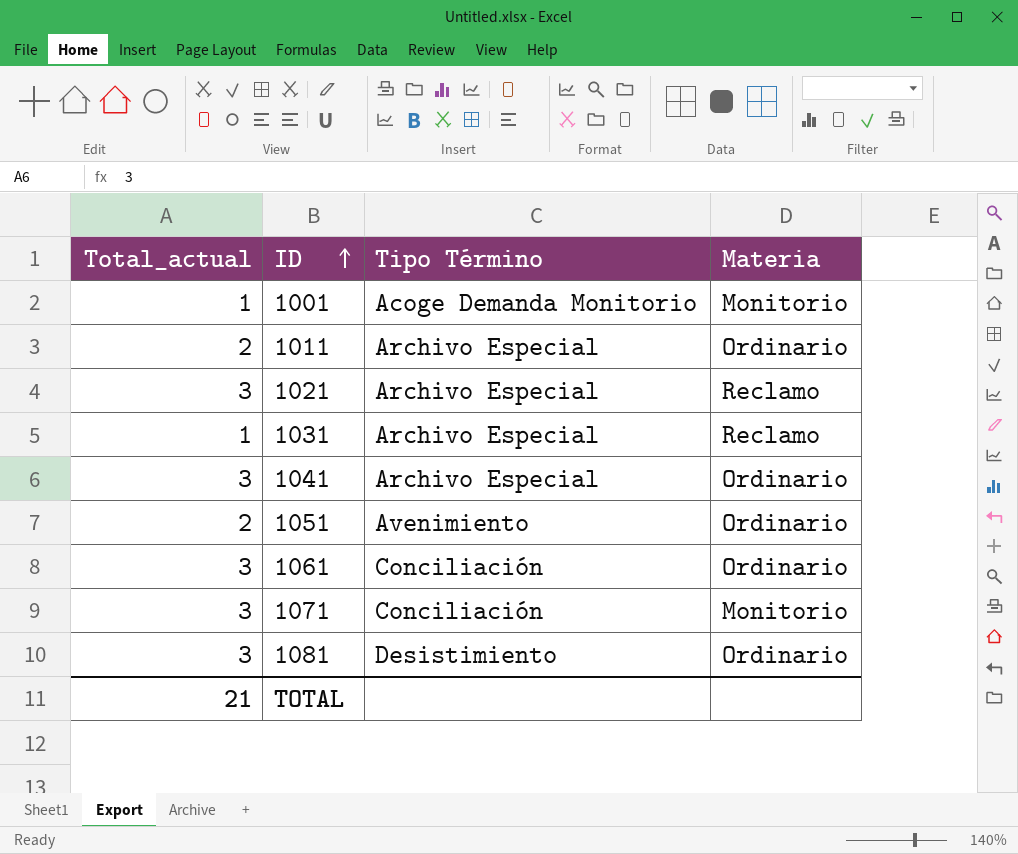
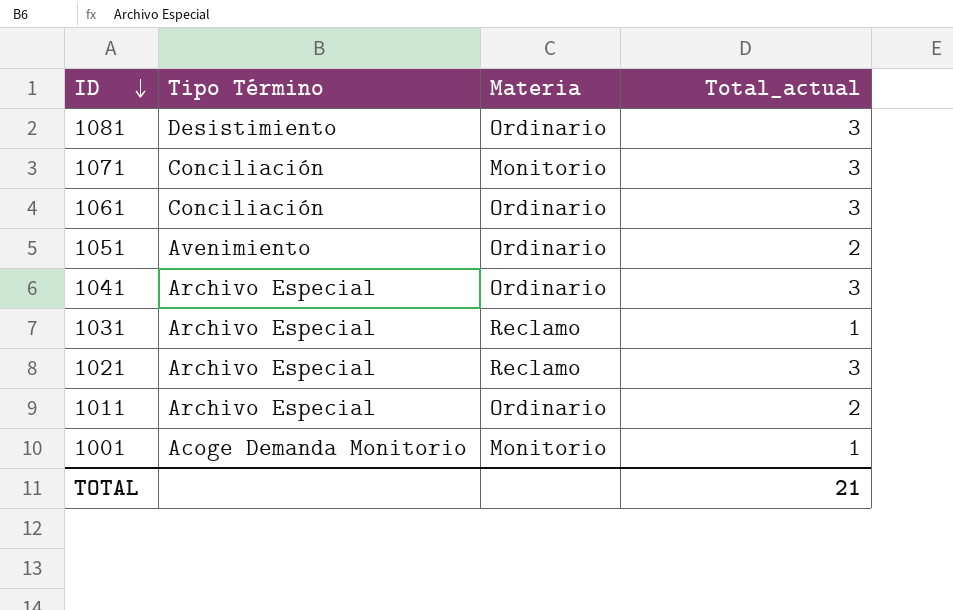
row order: ID ascending -> ID descending
column Total_actual | position: 1 -> 4

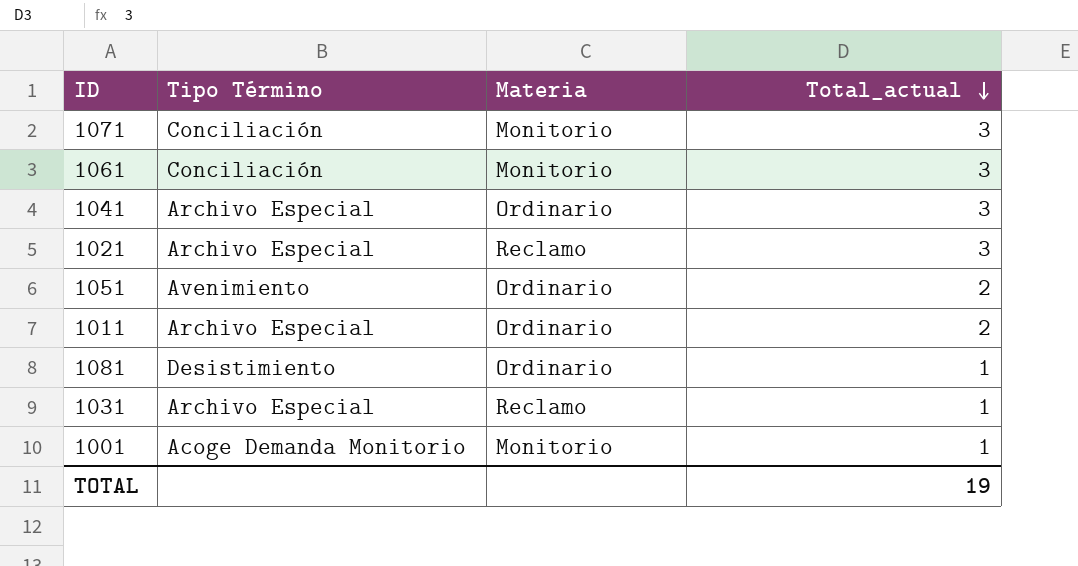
row order: ID descending -> Total_actual descending
1061 | Materia: Ordinario -> Monitorio
1081 | Total_actual: 3 -> 1
TOTAL | Total_actual: 21 -> 19

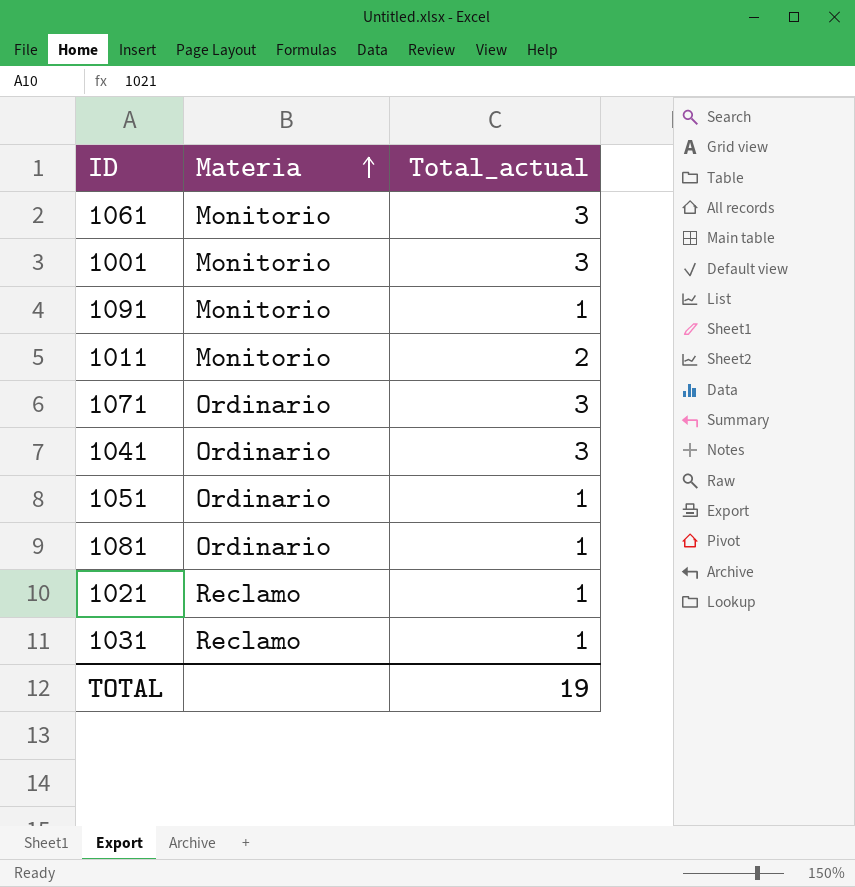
row order: Total_actual descending -> Materia ascending
column Tipo Término | position: 2 -> none
1001 | Total_actual: 1 -> 3
row 1091: none -> Monitorio | 1
1011 | Materia: Ordinario -> Monitorio
1071 | Materia: Monitorio -> Ordinario
1051 | Total_actual: 2 -> 1
1021 | Total_actual: 3 -> 1

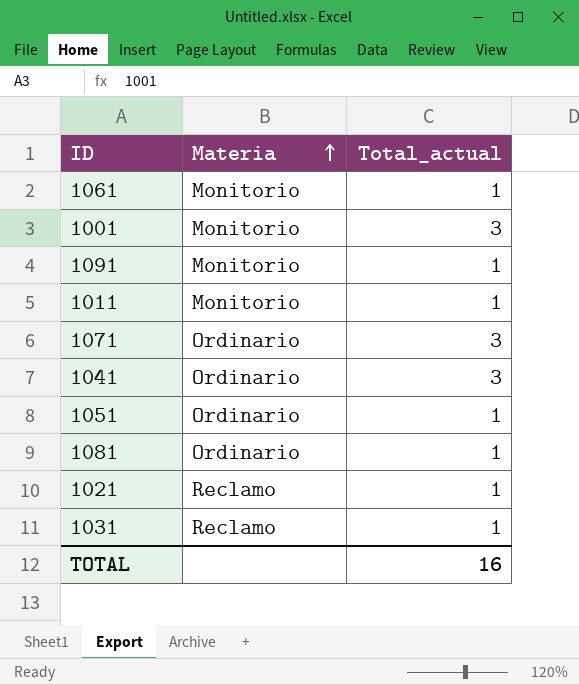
1061 | Total_actual: 3 -> 1
1011 | Total_actual: 2 -> 1
TOTAL | Total_actual: 19 -> 16

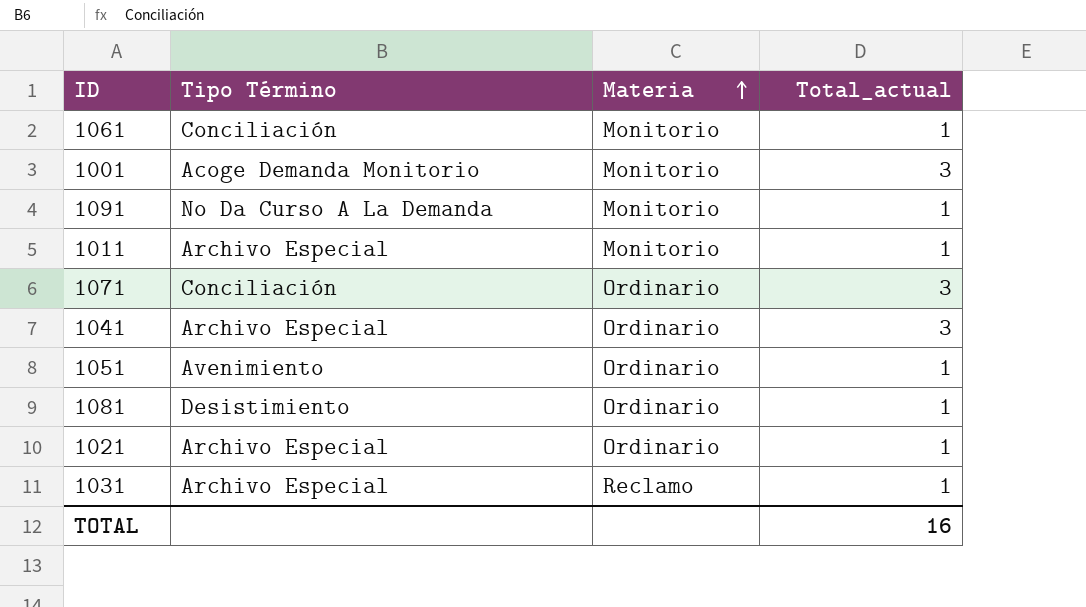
column Tipo Término | position: none -> 2
1021 | Materia: Reclamo -> Ordinario

